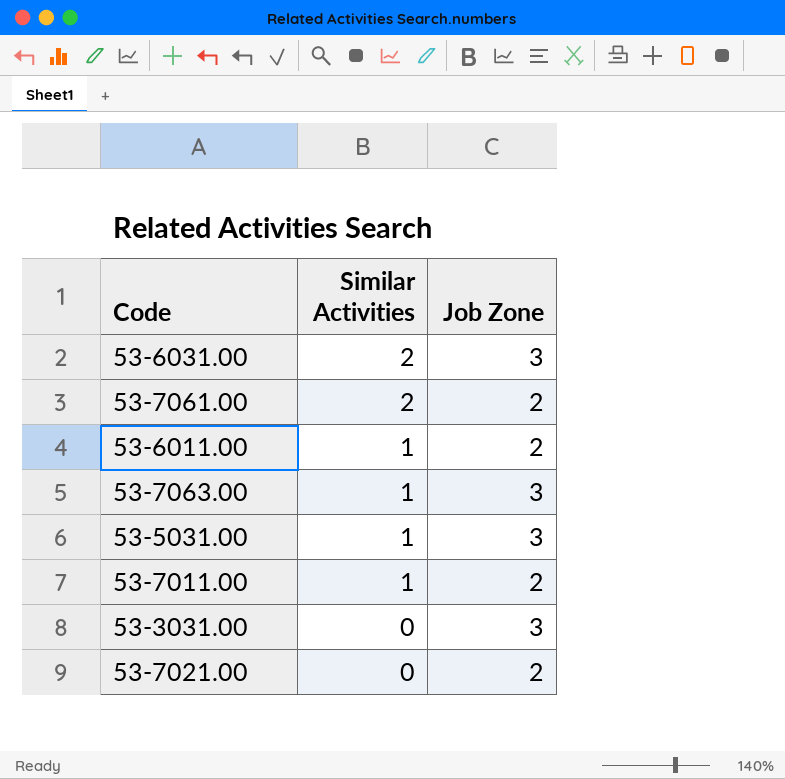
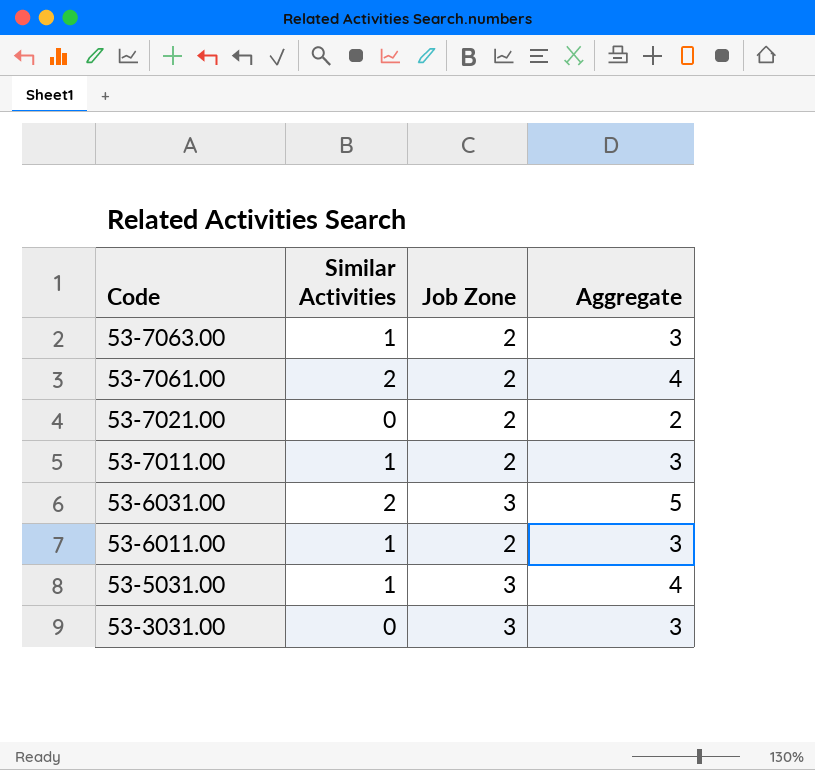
row order: Similar Activities descending -> Code descending
column Aggregate | formula: none -> [Similar Activities] + [Job Zone]
53-7063.00 | Job Zone: 3 -> 2

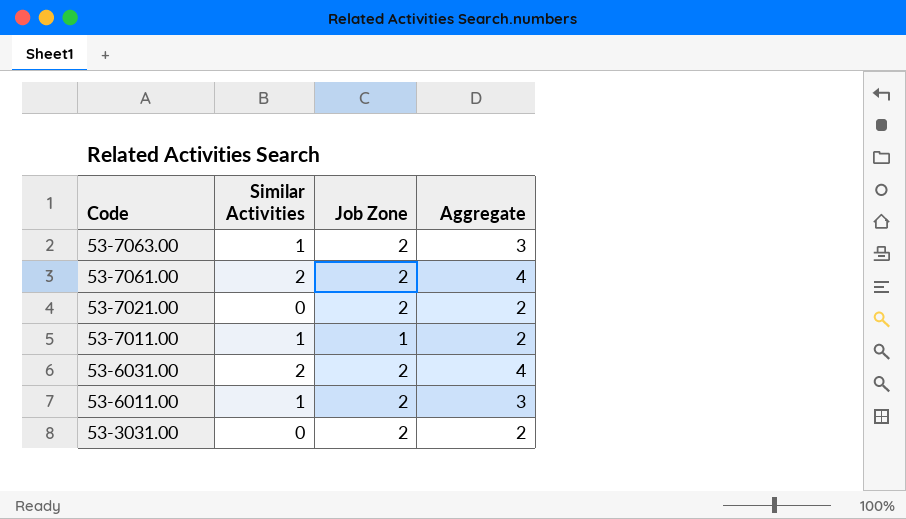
row 53-5031.00: 1 | 3 | 4 -> none
53-7011.00 | Job Zone: 2 -> 1
53-7011.00 | Aggregate: 3 -> 2
53-6031.00 | Job Zone: 3 -> 2
53-6031.00 | Aggregate: 5 -> 4
53-3031.00 | Job Zone: 3 -> 2
53-3031.00 | Aggregate: 3 -> 2

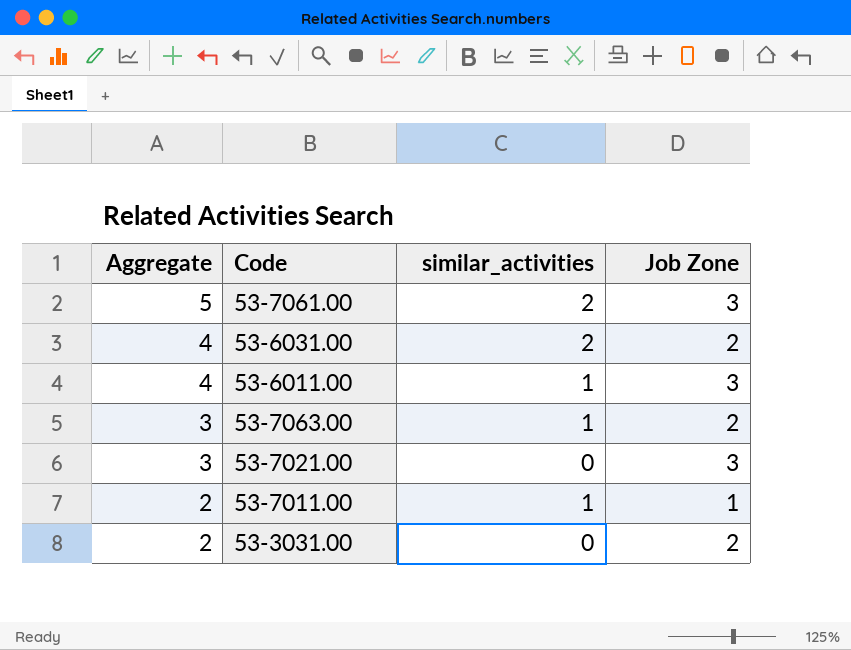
row order: Code descending -> Aggregate descending
column Aggregate | position: 4 -> 1
column name: Similar Activities -> similar_activities
53-7061.00 | Aggregate: 4 -> 5
53-7061.00 | Job Zone: 2 -> 3
53-6011.00 | Aggregate: 3 -> 4
53-6011.00 | Job Zone: 2 -> 3
53-7021.00 | Aggregate: 2 -> 3
53-7021.00 | Job Zone: 2 -> 3

